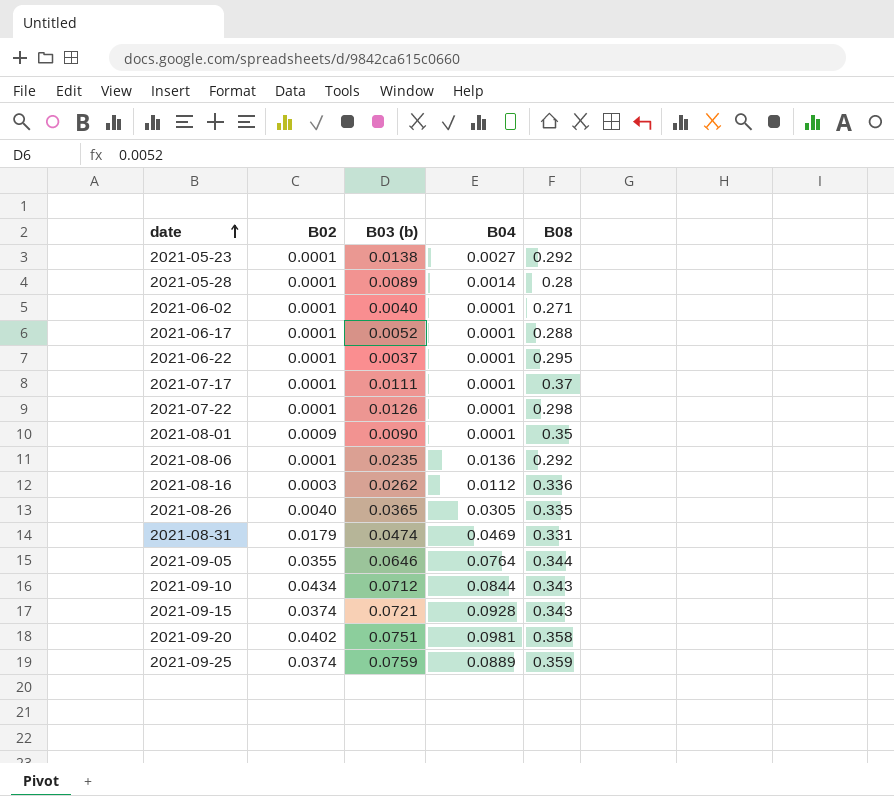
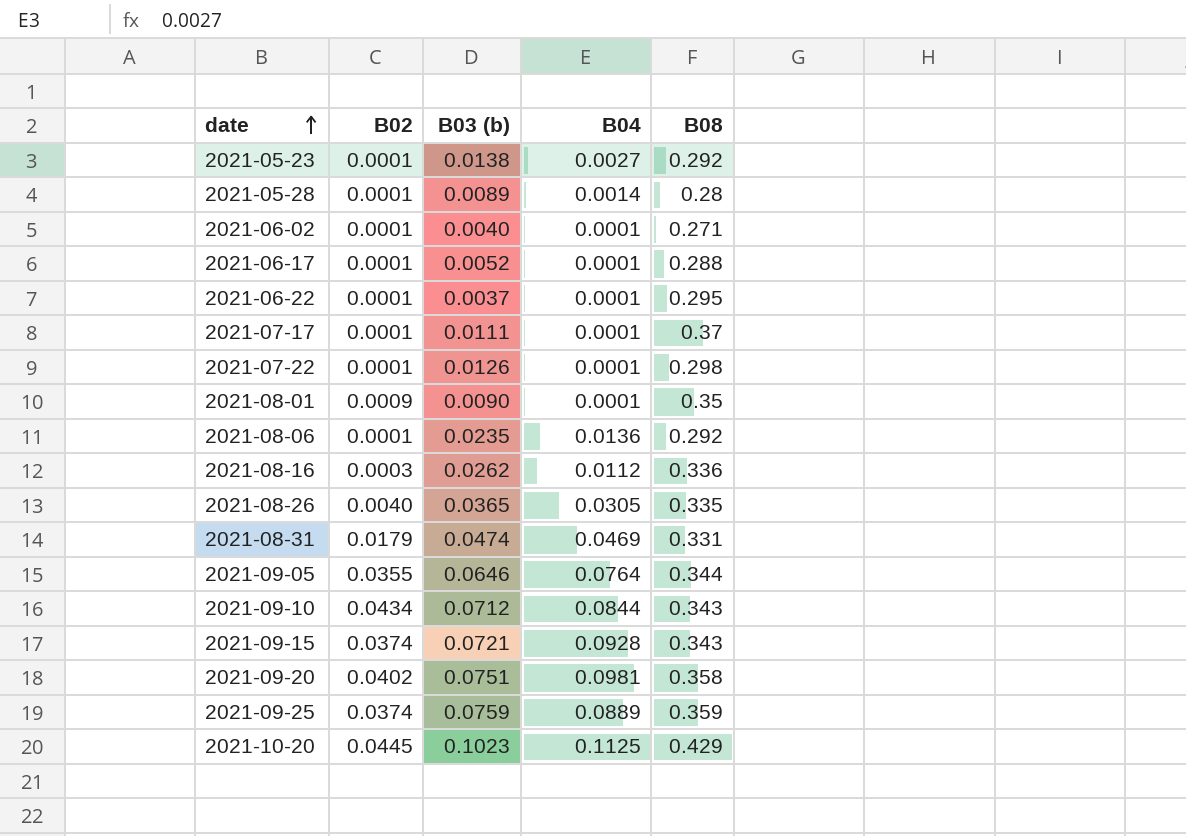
row 2021-10-20: none -> 0.0445 | 0.1023 | 0.1125 | 0.429

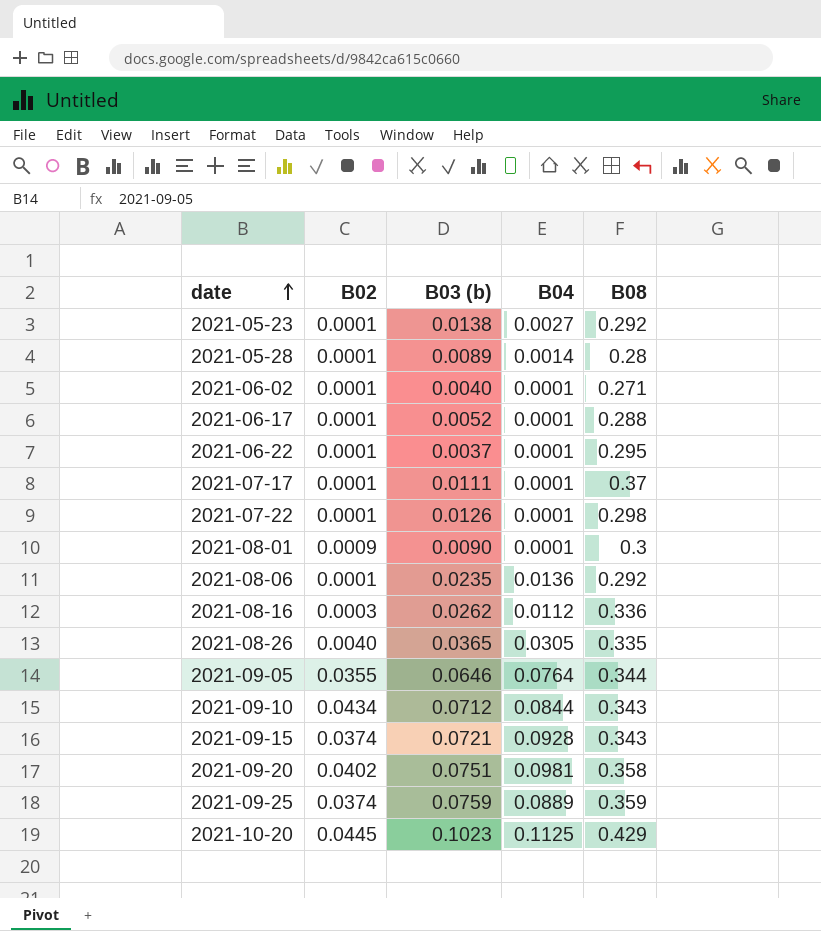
row 2021-08-31: 0.0179 | 0.0474 | 0.0469 | 0.331 -> none
2021-08-01 | B08: 0.35 -> 0.3

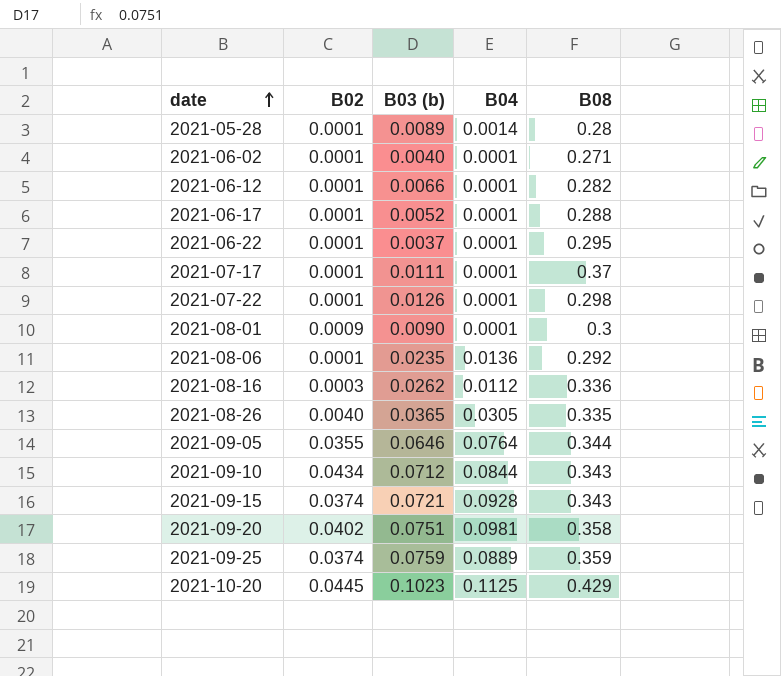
row 2021-05-23: 0.0001 | 0.0138 | 0.0027 | 0.292 -> none
row 2021-06-12: none -> 0.0001 | 0.0066 | 0.0001 | 0.282

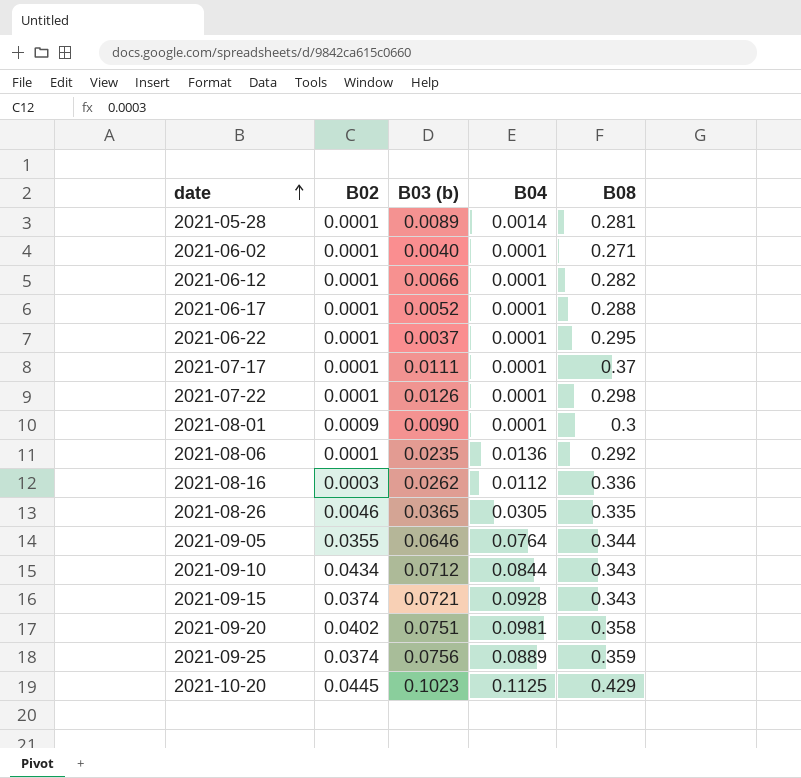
2021-05-28 | B08: 0.28 -> 0.281
2021-08-26 | B02: 0.0040 -> 0.0046
2021-09-25 | B03 (b): 0.0759 -> 0.0756

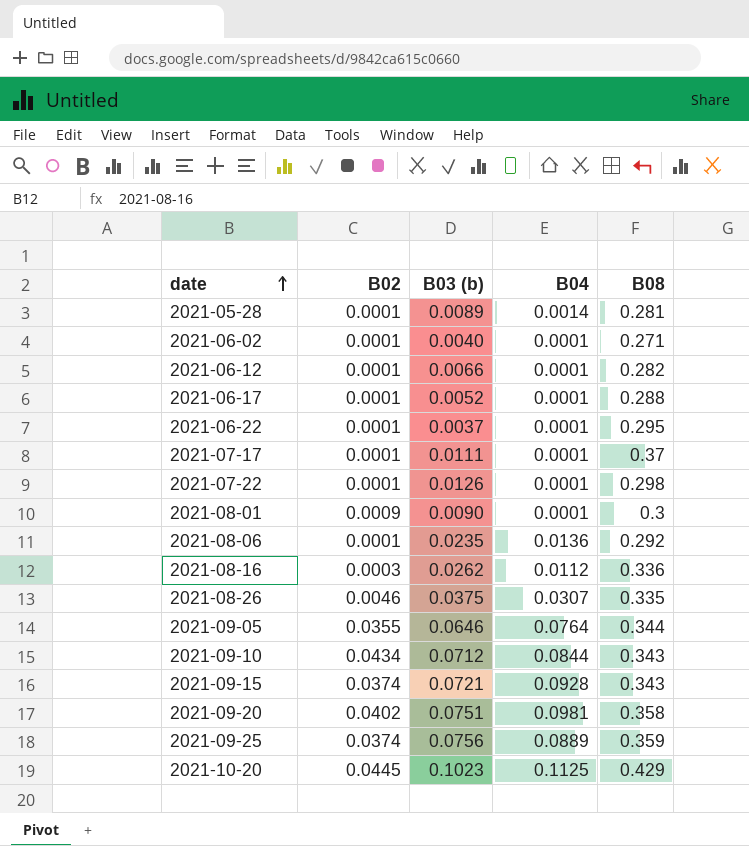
2021-08-26 | B03 (b): 0.0365 -> 0.0375
2021-08-26 | B04: 0.0305 -> 0.0307

